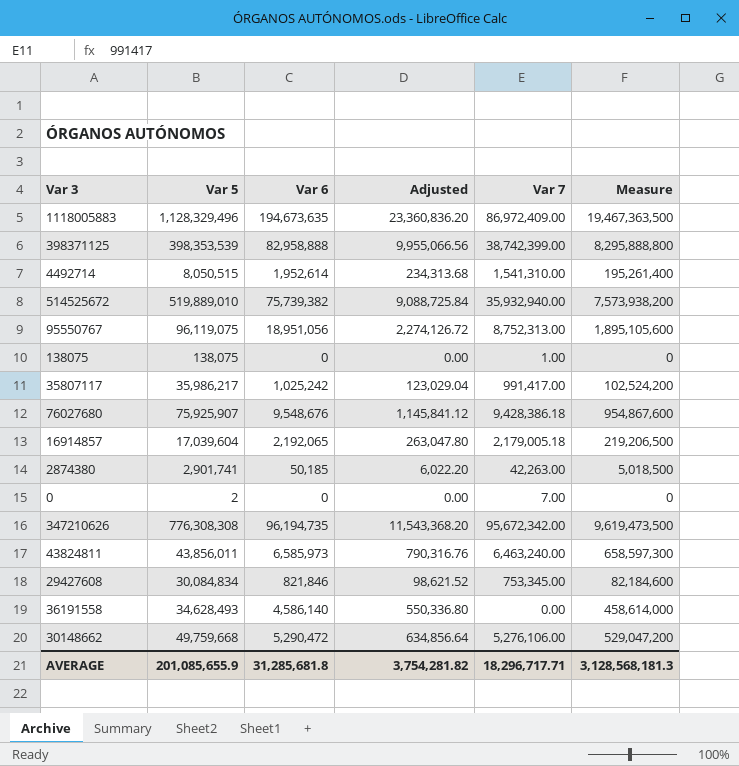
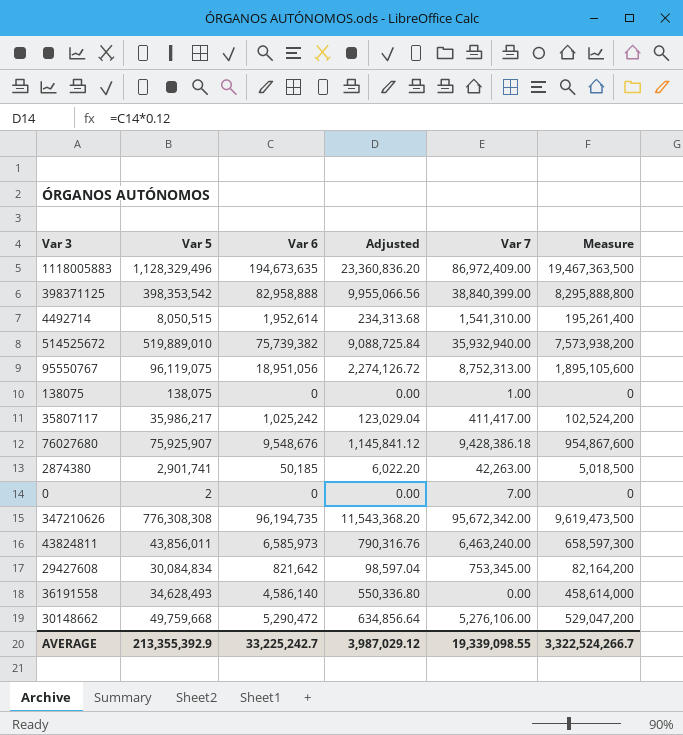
row 16914857: 17,039,604 | 2,192,065 | 263,047.80 | 2,179,005.18 | 219,206,500 -> none
398371125 | Var 5: 398,353,539 -> 398,353,542
398371125 | Var 7: 38,742,399.00 -> 38,840,399.00
35807117 | Var 7: 991,417.00 -> 411,417.00
29427608 | Var 6: 821,846 -> 821,642
29427608 | Adjusted: 98,621.52 -> 98,597.04
29427608 | Measure: 82,184,600 -> 82,164,200
AVERAGE | Var 5: 201,085,655.9 -> 213,355,392.9
AVERAGE | Var 6: 31,285,681.8 -> 33,225,242.7
AVERAGE | Adjusted: 3,754,281.82 -> 3,987,029.12
AVERAGE | Var 7: 18,296,717.71 -> 19,339,098.55
AVERAGE | Measure: 3,128,568,181.3 -> 3,322,524,266.7

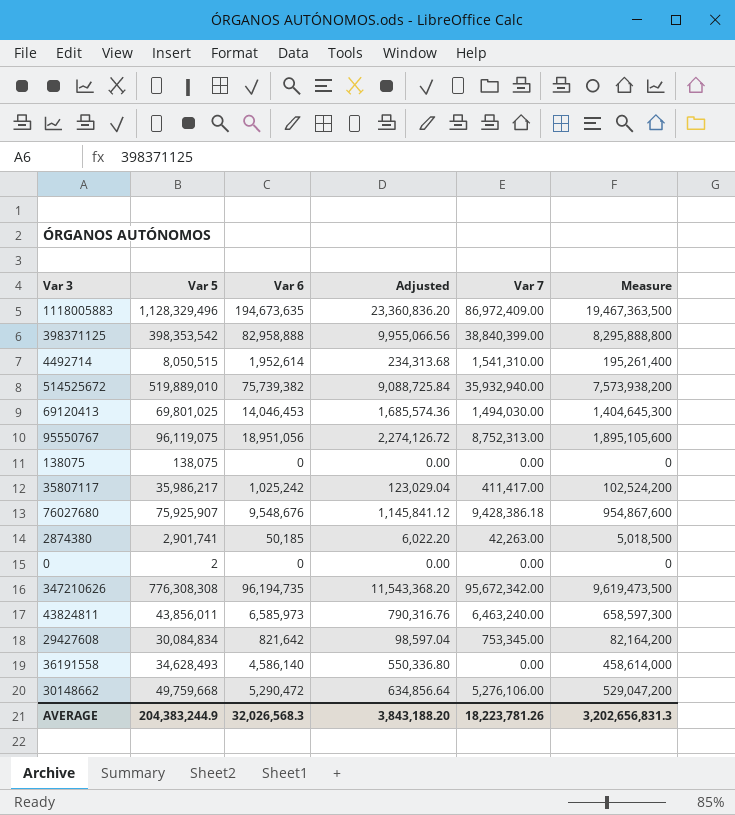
row 69120413: none -> 69,801,025 | 14,046,453 | 1,685,574.36 | 1,494,030.00 | 1,404,645,300
138075 | Var 7: 1.00 -> 0.00
0 | Var 7: 7.00 -> 0.00
AVERAGE | Var 5: 213,355,392.9 -> 204,383,244.9
AVERAGE | Var 6: 33,225,242.7 -> 32,026,568.3
AVERAGE | Adjusted: 3,987,029.12 -> 3,843,188.20
AVERAGE | Var 7: 19,339,098.55 -> 18,223,781.26
AVERAGE | Measure: 3,322,524,266.7 -> 3,202,656,831.3

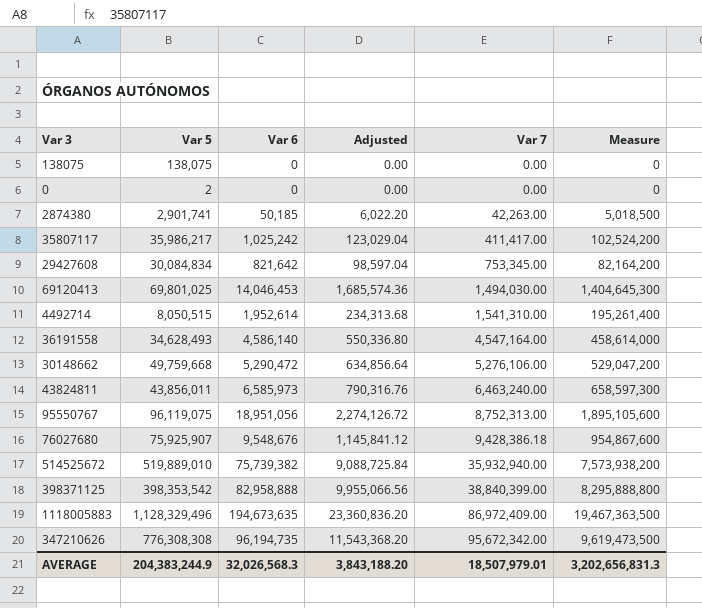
row order: none -> Var 7 ascending
36191558 | Var 7: 0.00 -> 4,547,164.00
AVERAGE | Var 7: 18,223,781.26 -> 18,507,979.01

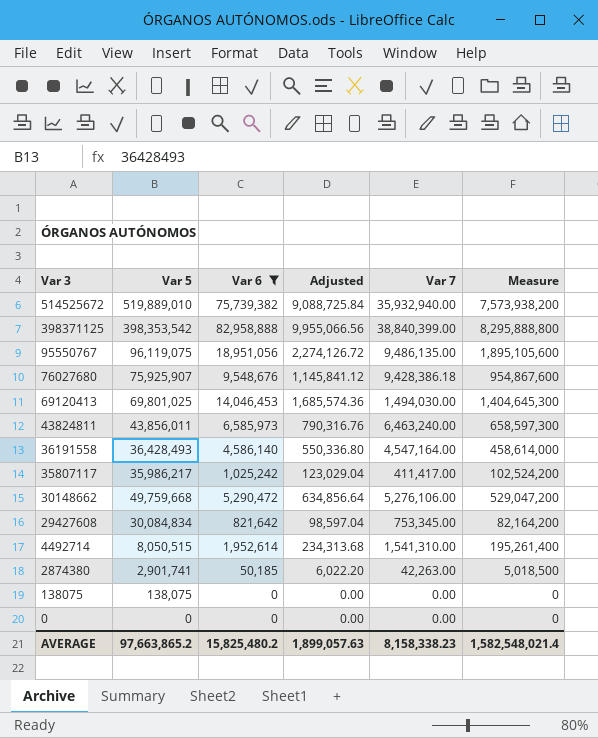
filter: none -> Var 6 <= 82,958,888
row order: Var 7 ascending -> Var 3 descending
95550767 | Var 7: 8,752,313.00 -> 9,486,135.00
36191558 | Var 5: 34,628,493 -> 36,428,493
0 | Var 5: 2 -> 0
AVERAGE | Var 5: 204,383,244.9 -> 97,663,865.2
AVERAGE | Var 6: 32,026,568.3 -> 15,825,480.2
AVERAGE | Adjusted: 3,843,188.20 -> 1,899,057.63
AVERAGE | Var 7: 18,507,979.01 -> 8,158,338.23
AVERAGE | Measure: 3,202,656,831.3 -> 1,582,548,021.4

